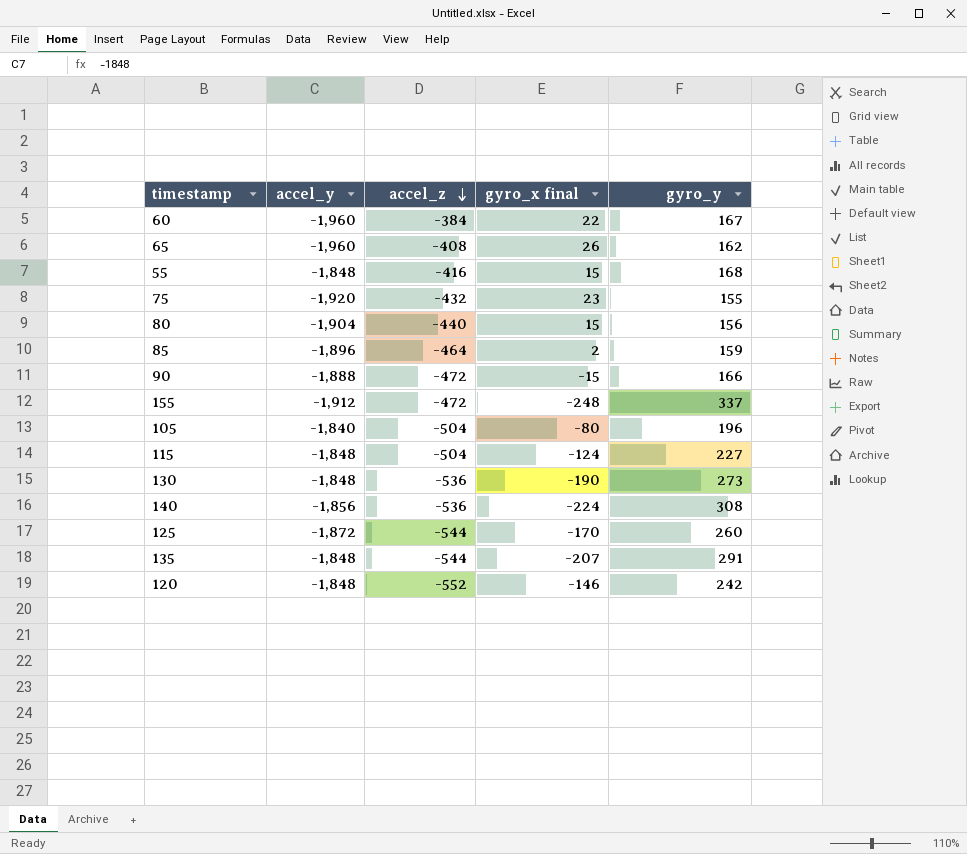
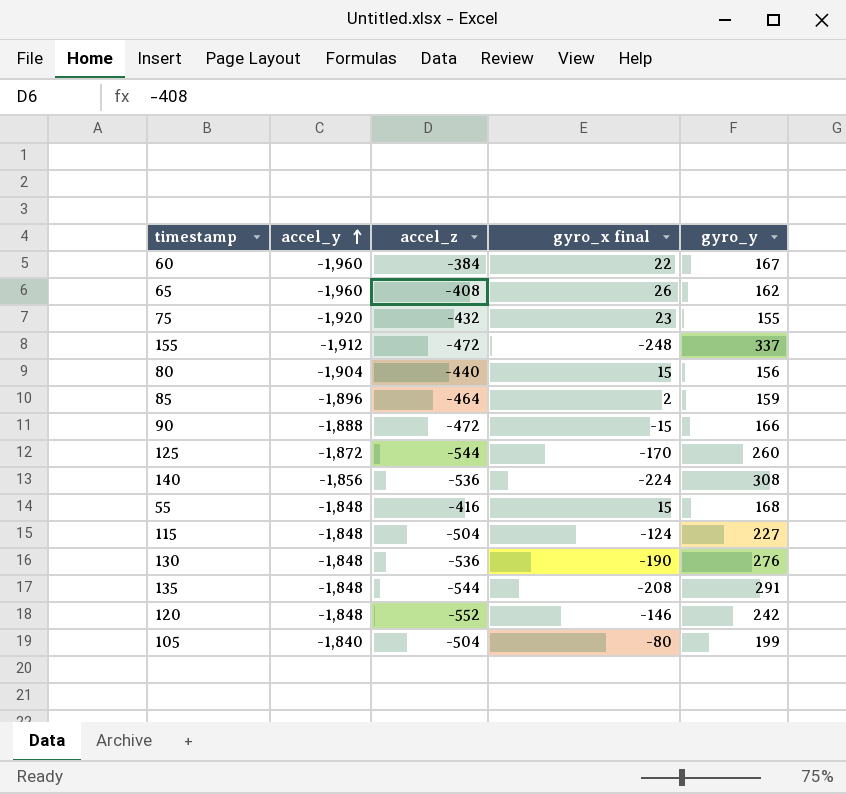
row order: accel_z descending -> accel_y ascending
130 | gyro_y: 273 -> 276
135 | gyro_x final: -207 -> -208
105 | gyro_y: 196 -> 199

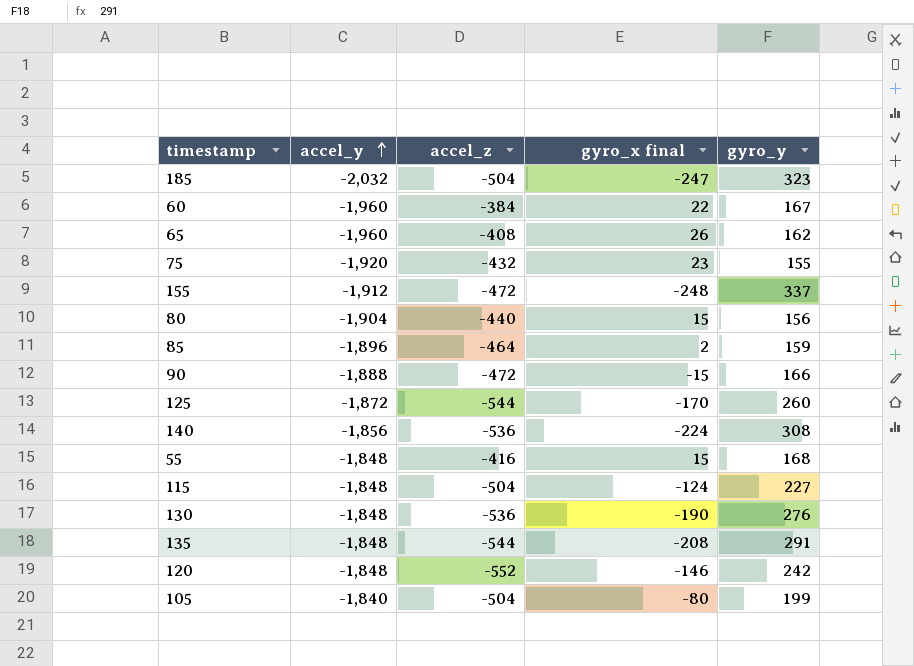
row 185: none -> -2,032 | -504 | -247 | 323

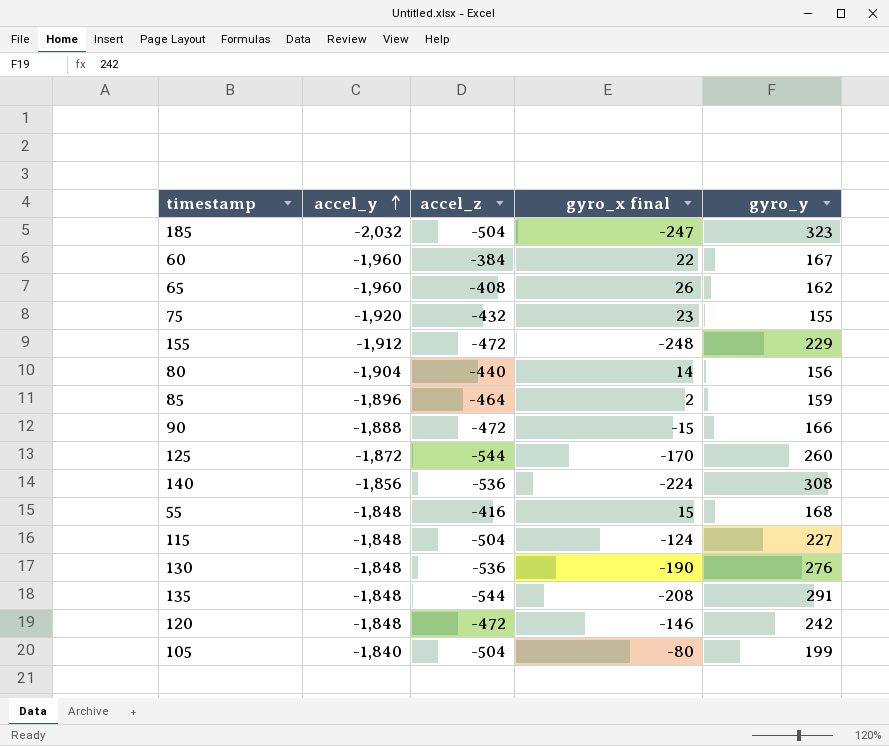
155 | gyro_y: 337 -> 229
80 | gyro_x final: 15 -> 14
120 | accel_z: -552 -> -472

